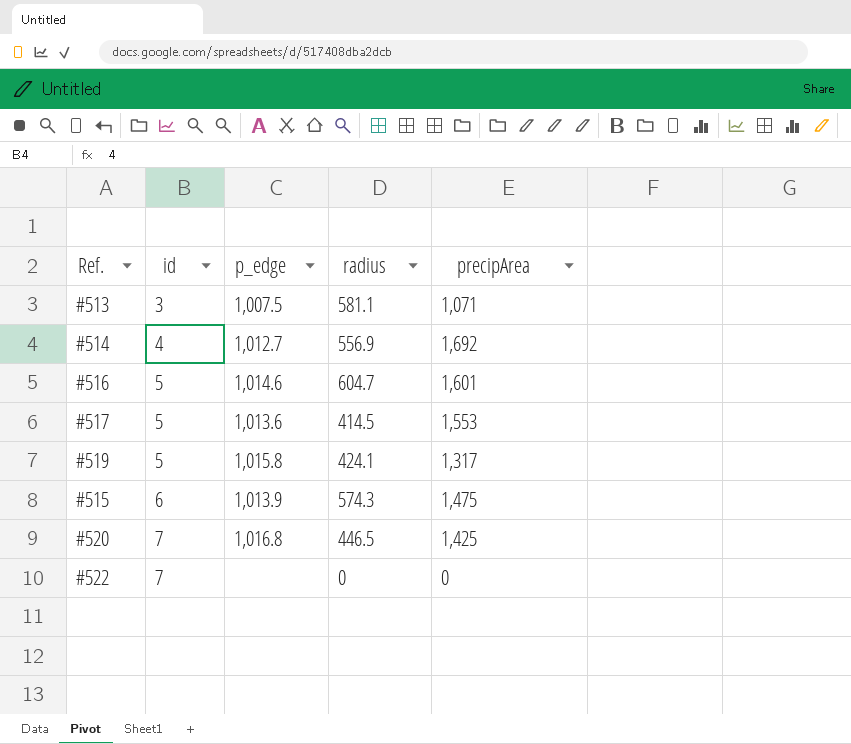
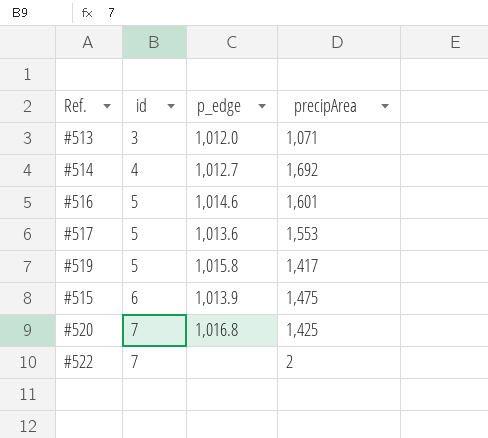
column radius | position: 4 -> none
#513 | p_edge: 1,007.5 -> 1,012.0
#519 | precipArea: 1,317 -> 1,417
#522 | precipArea: 0 -> 2

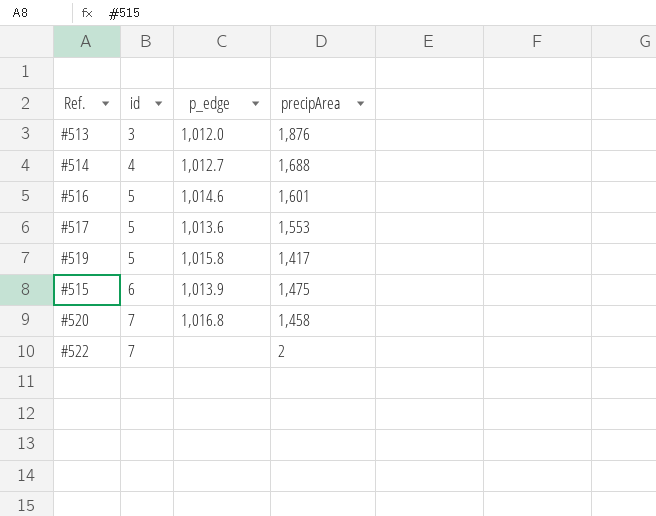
#513 | precipArea: 1,071 -> 1,876
#514 | precipArea: 1,692 -> 1,688
#520 | precipArea: 1,425 -> 1,458

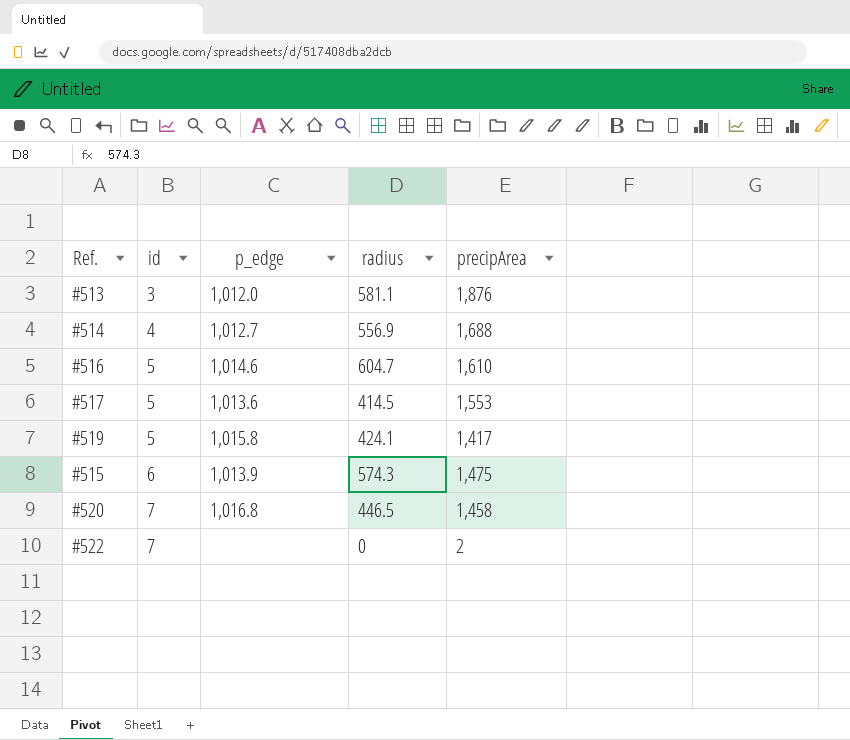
column radius | position: none -> 4
#516 | precipArea: 1,601 -> 1,610

